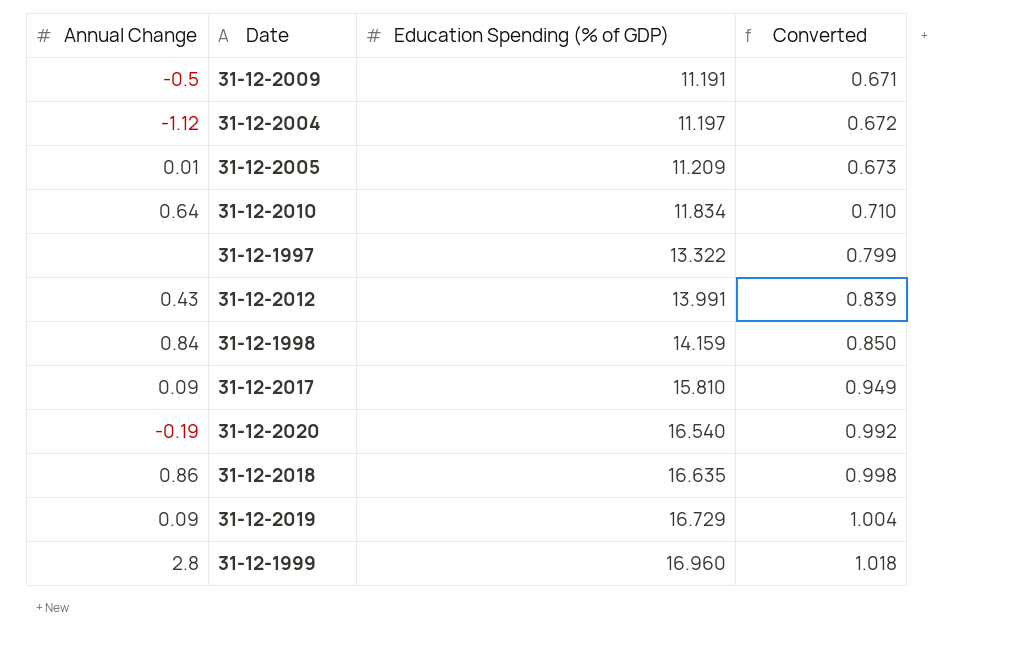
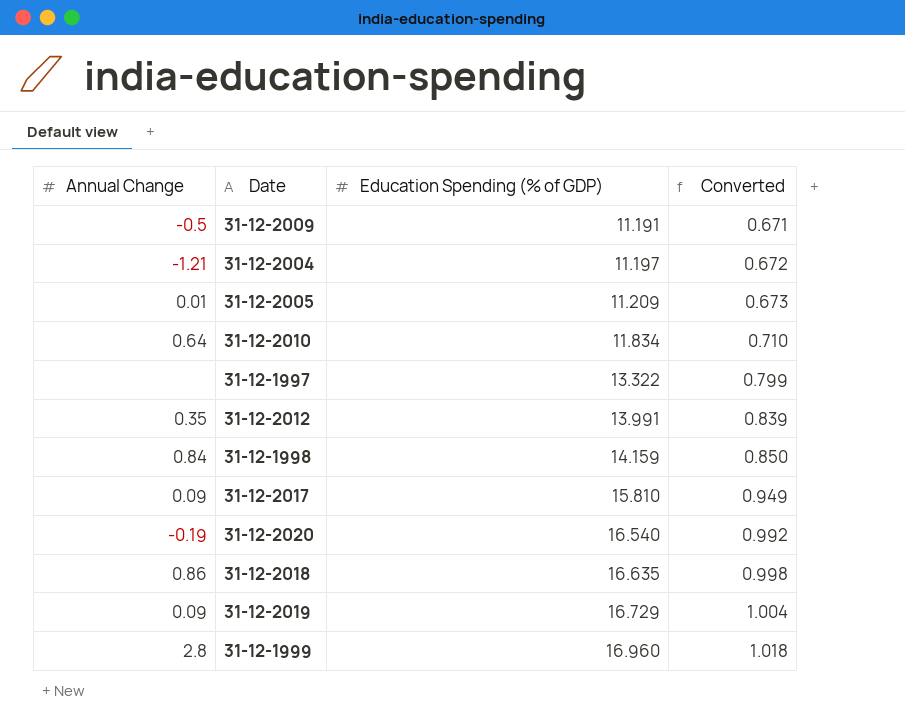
31-12-2004 | Annual Change: -1.12 -> -1.21
31-12-2012 | Annual Change: 0.43 -> 0.35

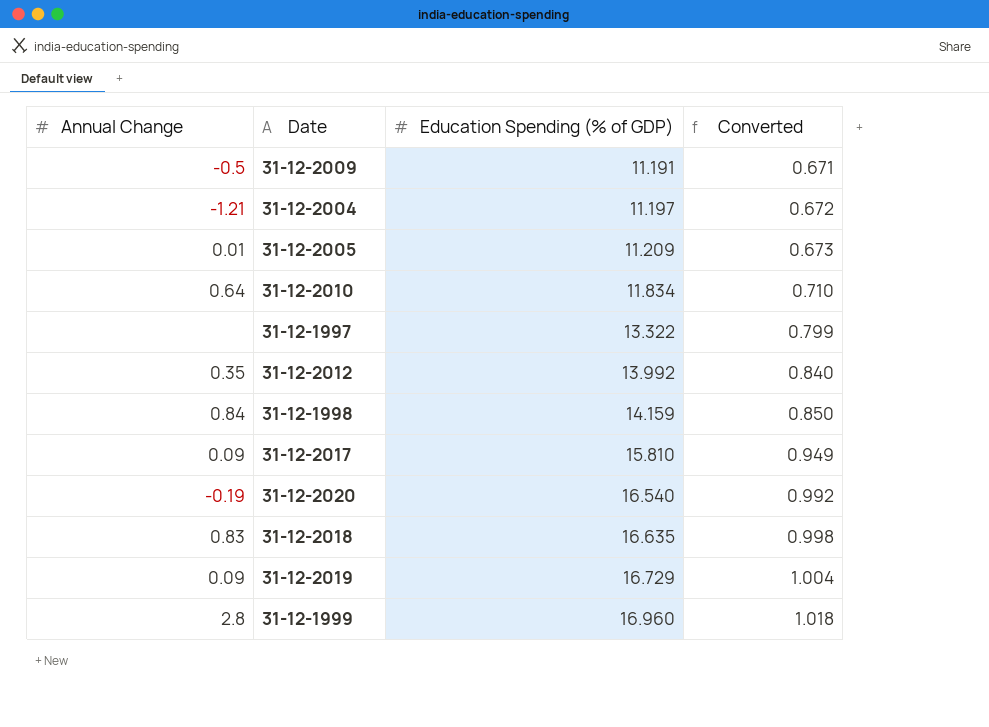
31-12-2012 | Education Spending (% of GDP): 13.991 -> 13.992
31-12-2012 | Converted: 0.839 -> 0.840
31-12-2018 | Annual Change: 0.86 -> 0.83

